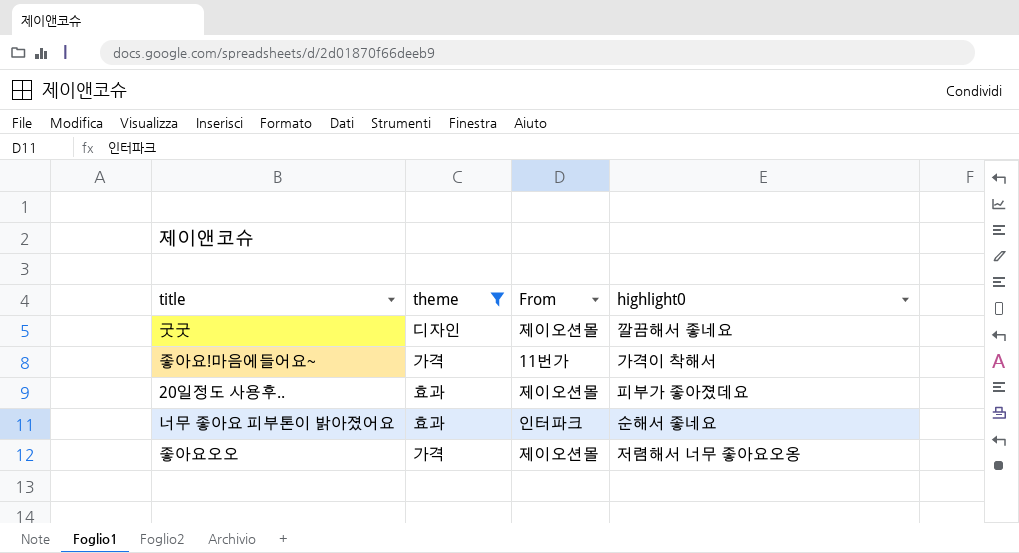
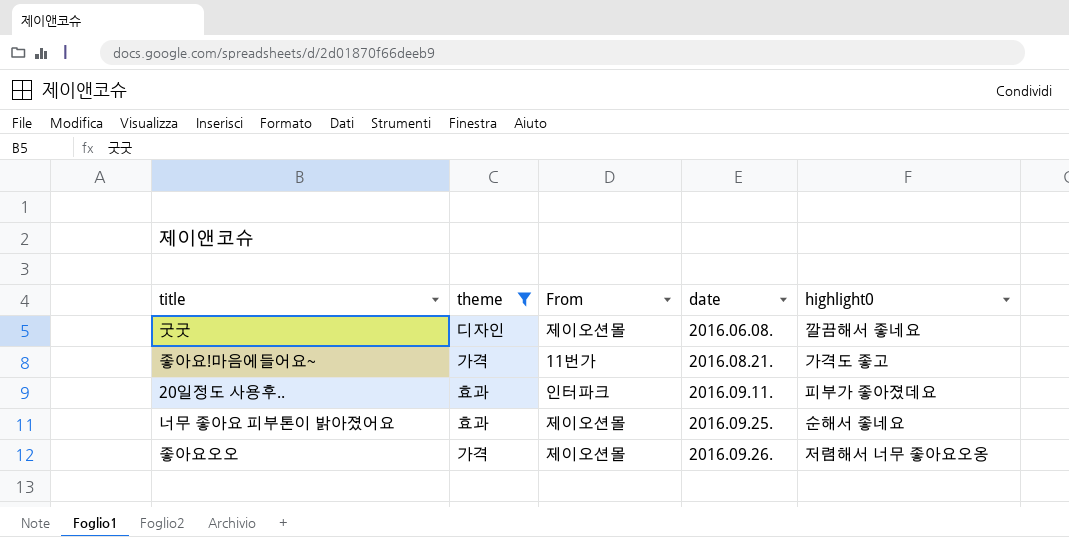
column date | position: none -> 4
좋아요!마음에들어요~ | highlight0: 가격이 착해서 -> 가격도 좋고
20일정도 사용후.. | From: 제이오션몰 -> 인터파크
너무 좋아요 피부톤이 밝아졌어요 | From: 인터파크 -> 제이오션몰

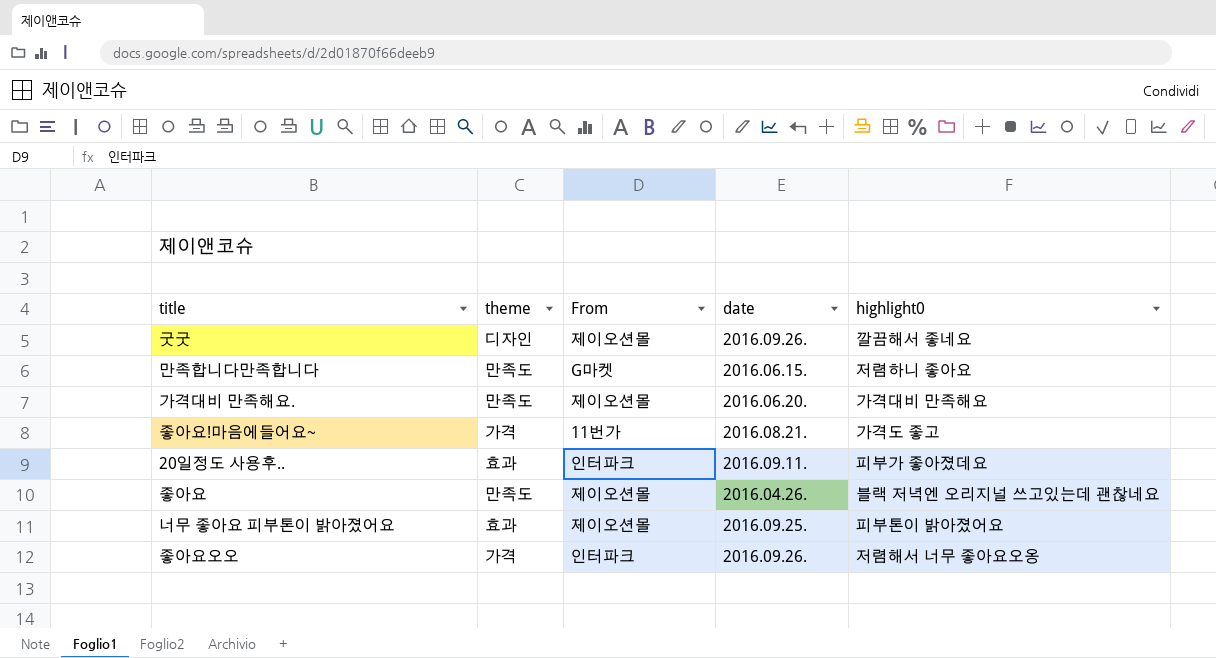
filter: theme != 만족도 -> none
굿굿 | date: 2016.06.08. -> 2016.09.26.
너무 좋아요 피부톤이 밝아졌어요 | highlight0: 순해서 좋네요 -> 피부톤이 밝아졌어요
좋아요오오 | From: 제이오션몰 -> 인터파크

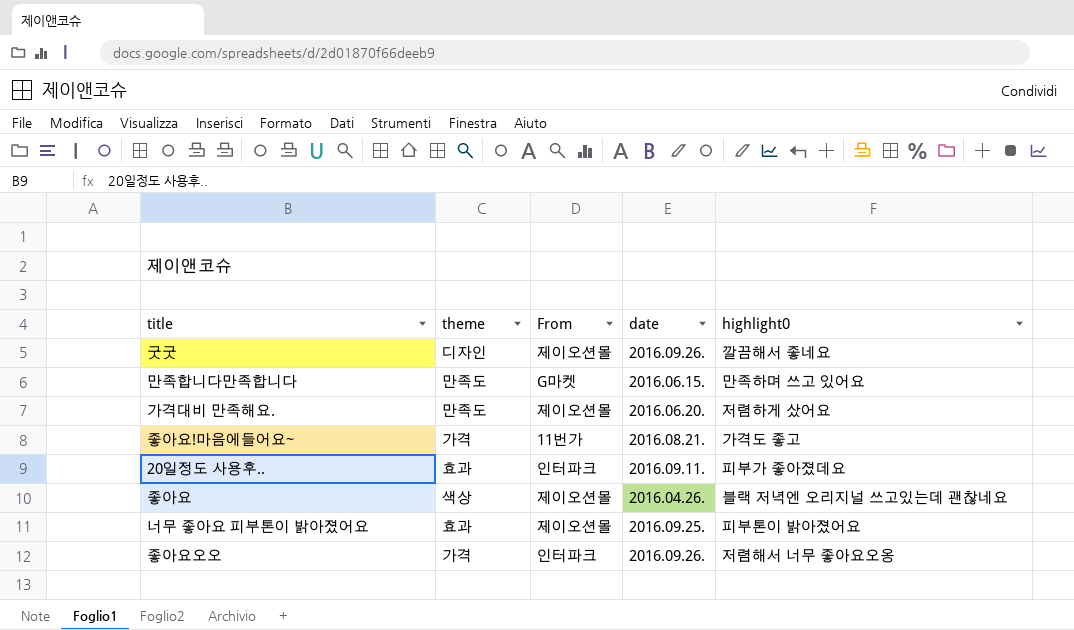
만족합니다만족합니다 | highlight0: 저렴하니 좋아요 -> 만족하며 쓰고 있어요
가격대비 만족해요. | highlight0: 가격대비 만족해요 -> 저렴하게 샀어요
좋아요 | theme: 만족도 -> 색상

